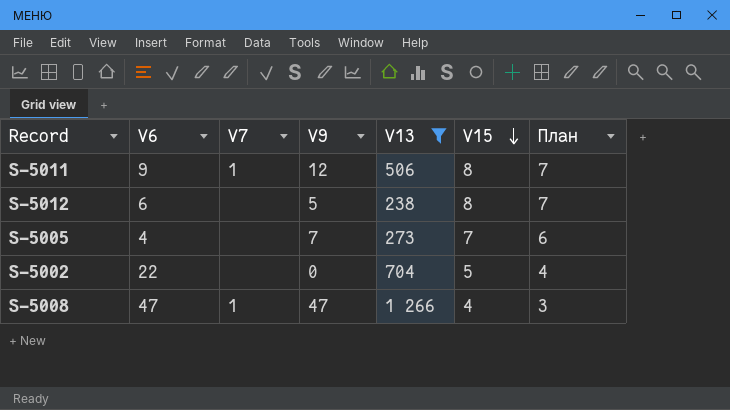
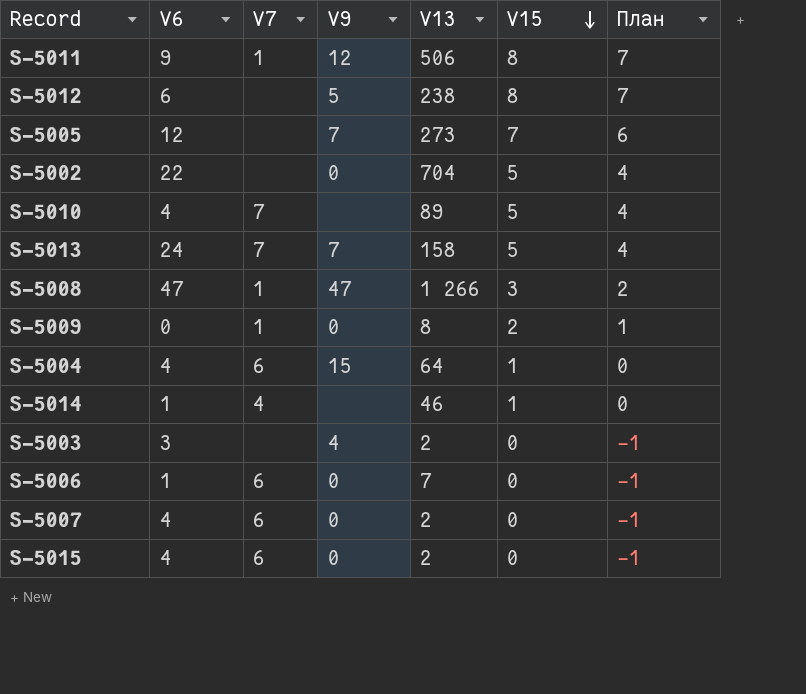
filter: V13 >= 238 -> none
S-5005 | V6: 4 -> 12
S-5008 | V15: 4 -> 3
S-5008 | План: 3 -> 2

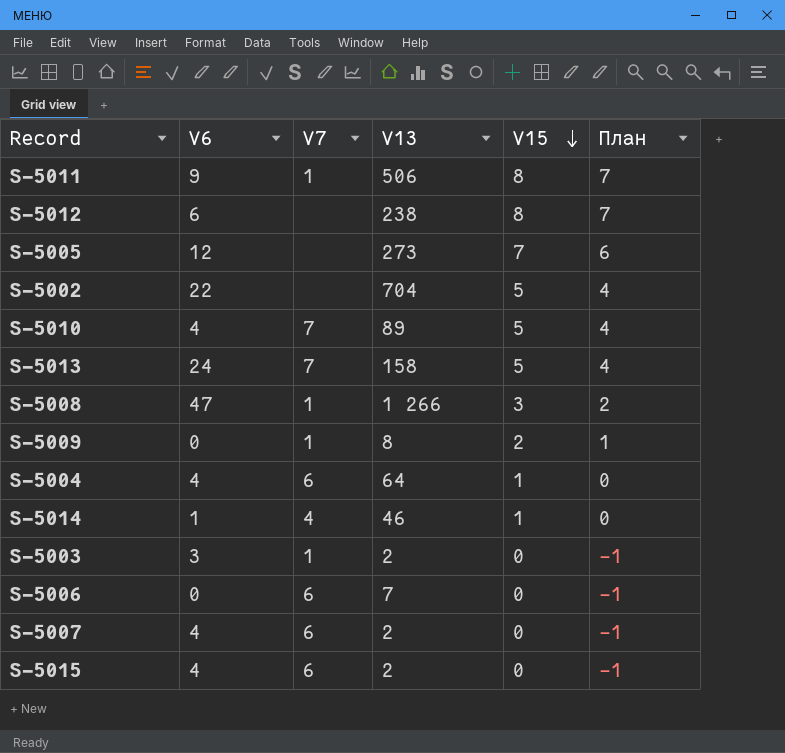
column V9 | position: 4 -> none
S-5003 | V7: none -> 1
S-5006 | V6: 1 -> 0

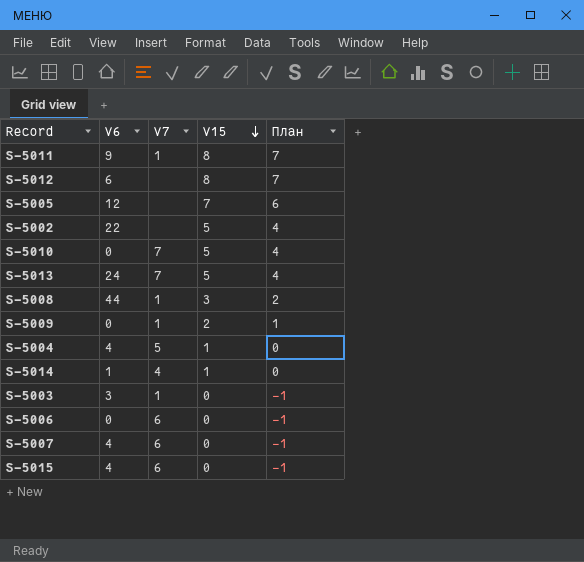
column V13 | position: 4 -> none
S-5010 | V6: 4 -> 0
S-5008 | V6: 47 -> 44
S-5004 | V7: 6 -> 5

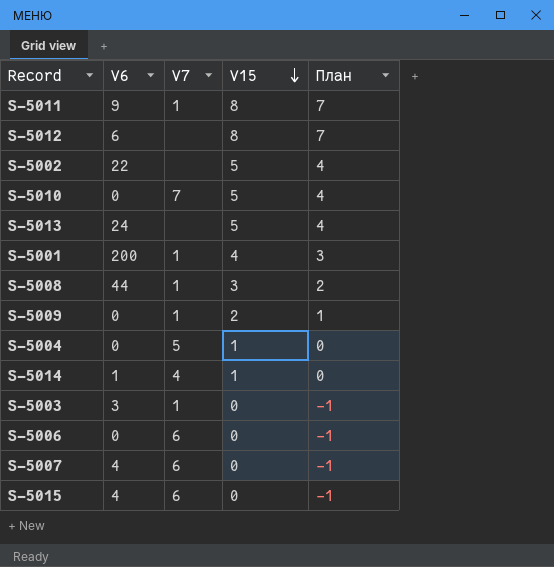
row S-5005: 12 | none | 7 | 6 -> none
S-5013 | V7: 7 -> none
row S-5001: none -> 200 | 1 | 4 | 3
S-5004 | V6: 4 -> 0

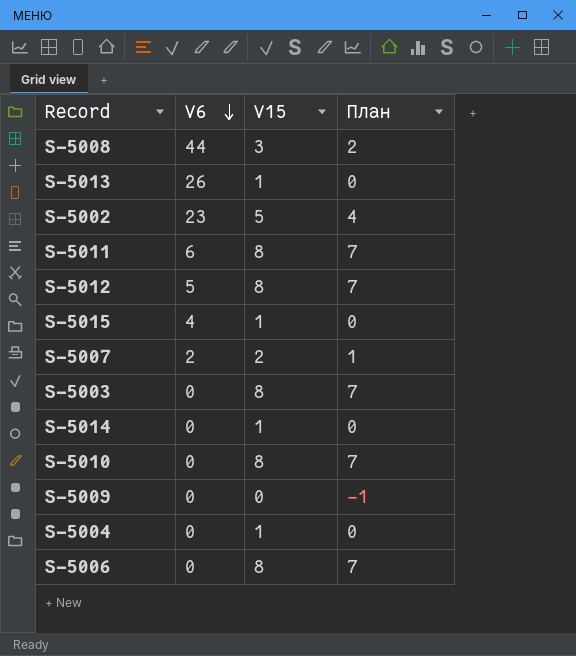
row order: V15 descending -> V6 descending
column V7 | position: 3 -> none
row S-5001: 200 | 1 | 4 | 3 -> none
S-5013 | V6: 24 -> 26
S-5013 | V15: 5 -> 1
S-5013 | План: 4 -> 0
S-5002 | V6: 22 -> 23
S-5011 | V6: 9 -> 6
S-5012 | V6: 6 -> 5
S-5015 | V15: 0 -> 1
S-5015 | План: -1 -> 0
S-5007 | V6: 4 -> 2
S-5007 | V15: 0 -> 2
S-5007 | План: -1 -> 1
S-5003 | V6: 3 -> 0
S-5003 | V15: 0 -> 8
S-5003 | План: -1 -> 7
S-5014 | V6: 1 -> 0
S-5010 | V15: 5 -> 8
S-5010 | План: 4 -> 7
S-5009 | V15: 2 -> 0
S-5009 | План: 1 -> -1
S-5006 | V15: 0 -> 8
S-5006 | План: -1 -> 7

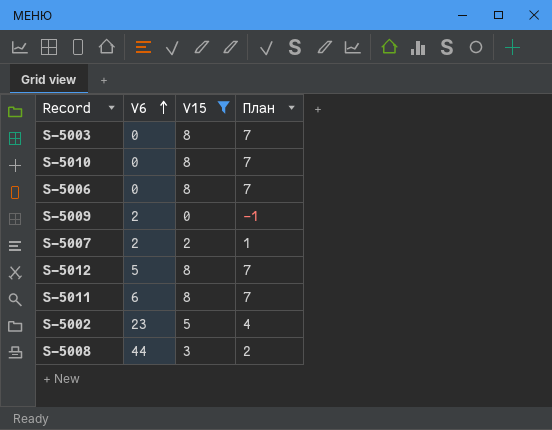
filter: none -> V15 != 1
row order: V6 descending -> V6 ascending
S-5009 | V6: 0 -> 2

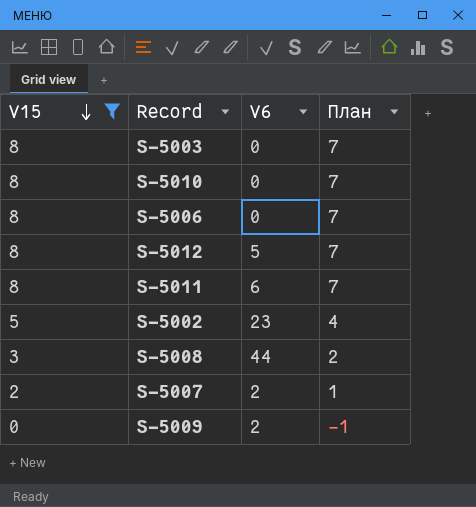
row order: V6 ascending -> V15 descending
column V15 | position: 3 -> 1

